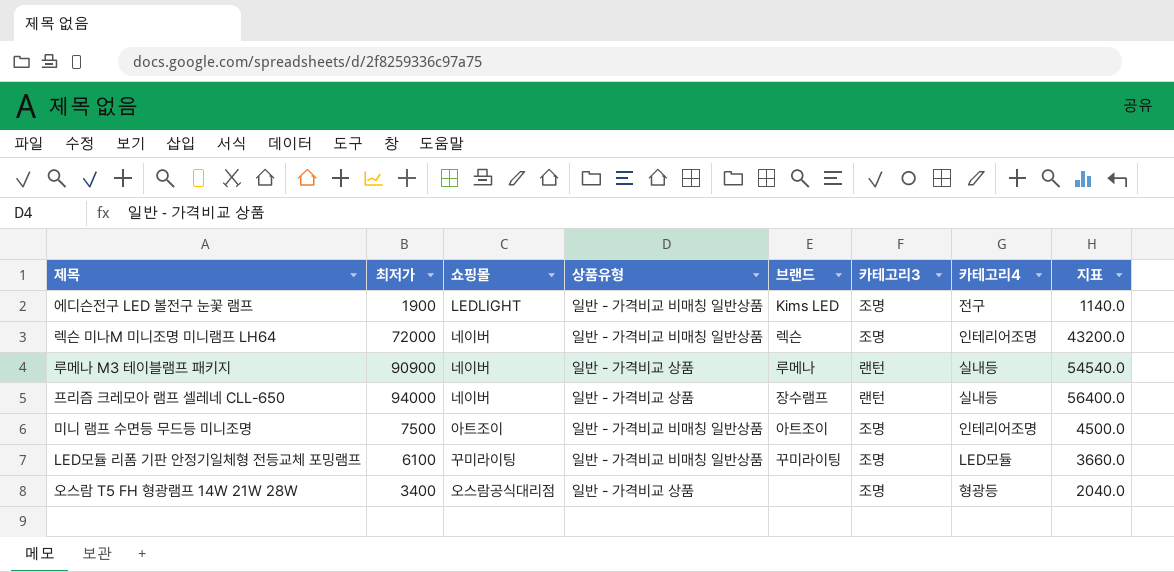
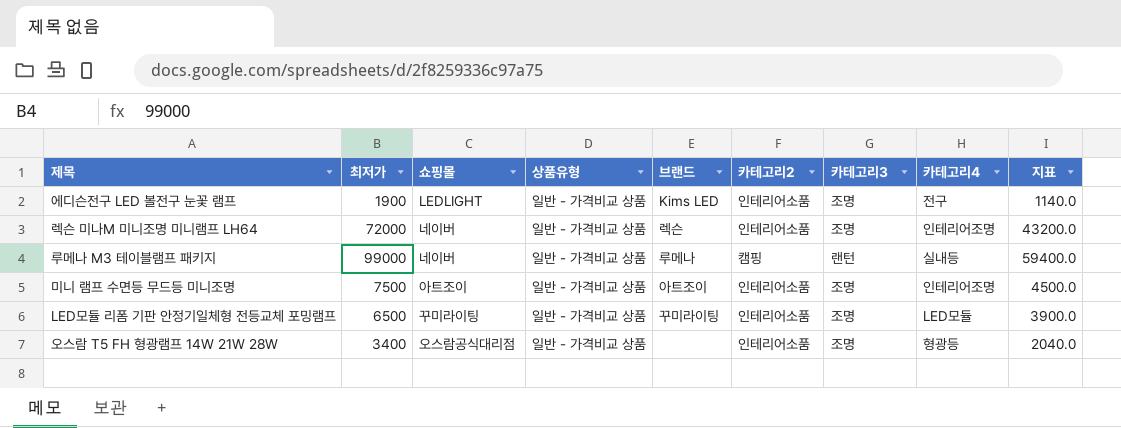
column 카테고리2 | position: none -> 6
row 프리즘 크레모아 램프 셀레네 CLL-650: 94000 | 네이버 | 일반 - 가격비교 상품 | 장수램프 | 랜턴 | 실내등 | 56400.0 -> none
에디슨전구 LED 볼전구 눈꽃 램프 | 상품유형: 일반 - 가격비교 비매칭 일반상품 -> 일반 - 가격비교 상품
렉슨 미나M 미니조명 미니램프 LH64 | 상품유형: 일반 - 가격비교 비매칭 일반상품 -> 일반 - 가격비교 상품
루메나 M3 테이블램프 패키지 | 최저가: 90900 -> 99000
루메나 M3 테이블램프 패키지 | 지표: 54540.0 -> 59400.0
미니 램프 수면등 무드등 미니조명 | 상품유형: 일반 - 가격비교 비매칭 일반상품 -> 일반 - 가격비교 상품
LED모듈 리폼 기판 안정기일체형 전등교체 포밍램프 | 최저가: 6100 -> 6500
LED모듈 리폼 기판 안정기일체형 전등교체 포밍램프 | 상품유형: 일반 - 가격비교 비매칭 일반상품 -> 일반 - 가격비교 상품
LED모듈 리폼 기판 안정기일체형 전등교체 포밍램프 | 지표: 3660.0 -> 3900.0

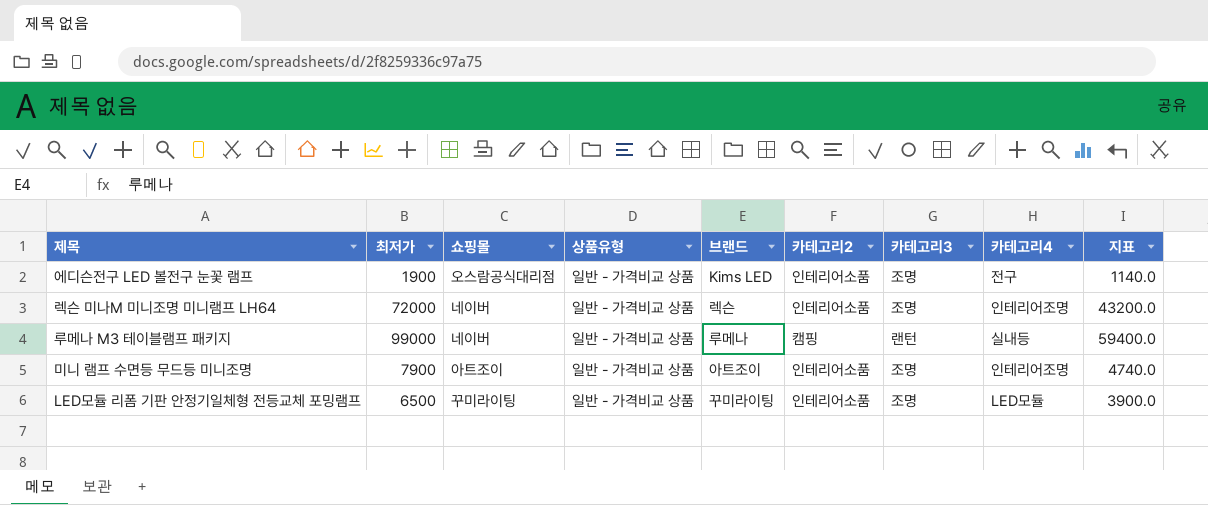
row 오스람 T5 FH 형광램프 14W 21W 28W: 3400 | 오스람공식대리점 | 일반 - 가격비교 상품 | none | 인테리어소품 | 조명 | 형광등 | 2040.0 -> none
에디슨전구 LED 볼전구 눈꽃 램프 | 쇼핑몰: LEDLIGHT -> 오스람공식대리점
미니 램프 수면등 무드등 미니조명 | 최저가: 7500 -> 7900
미니 램프 수면등 무드등 미니조명 | 지표: 4500.0 -> 4740.0

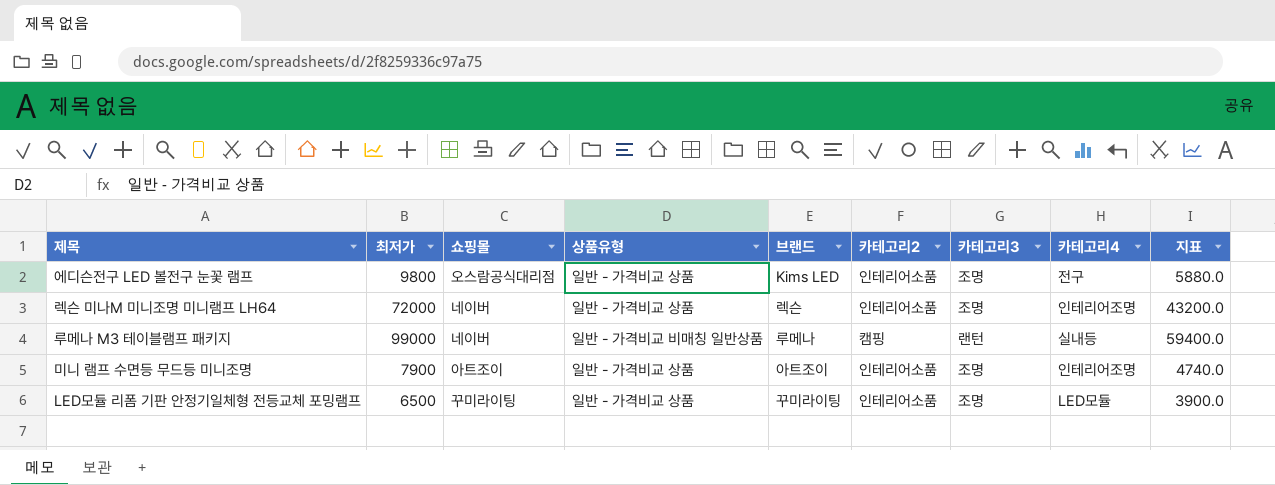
에디슨전구 LED 볼전구 눈꽃 램프 | 최저가: 1900 -> 9800
에디슨전구 LED 볼전구 눈꽃 램프 | 지표: 1140.0 -> 5880.0
루메나 M3 테이블램프 패키지 | 상품유형: 일반 - 가격비교 상품 -> 일반 - 가격비교 비매칭 일반상품

